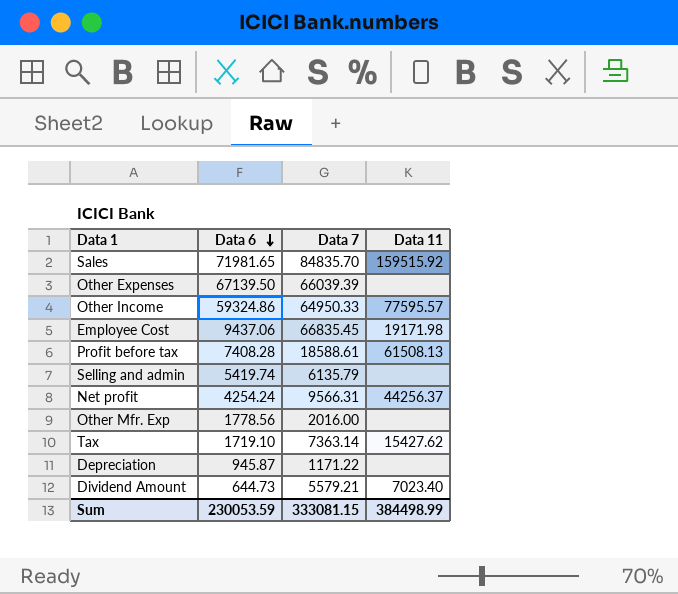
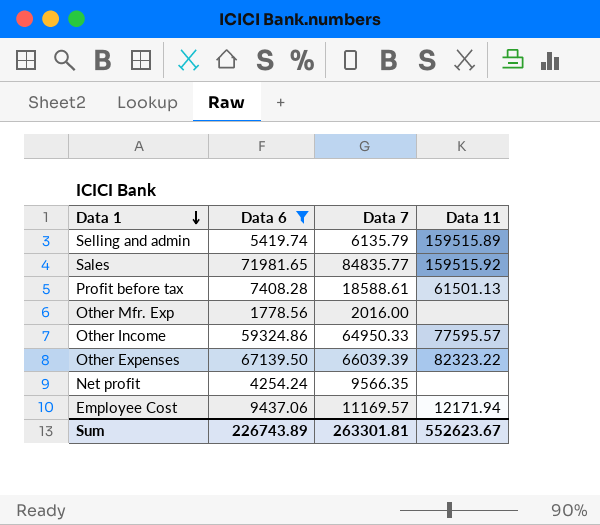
filter: none -> Data 6 >= 1778.56
row order: Data 6 descending -> Data 1 descending
Selling and admin | Data 11: none -> 159515.89
Sales | Data 7: 84835.70 -> 84835.77
Profit before tax | Data 11: 61508.13 -> 61501.13
Other Expenses | Data 11: none -> 82323.22
Net profit | Data 7: 9566.31 -> 9566.35
Net profit | Data 11: 44256.37 -> none
Employee Cost | Data 7: 66835.45 -> 11169.57
Employee Cost | Data 11: 19171.98 -> 12171.94
Sum | Data 6: 230053.59 -> 226743.89
Sum | Data 7: 333081.15 -> 263301.81
Sum | Data 11: 384498.99 -> 552623.67

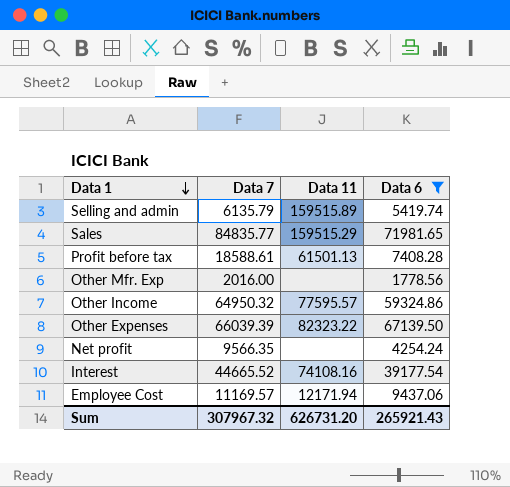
column Data 6 | position: 2 -> 4
Sales | Data 11: 159515.92 -> 159515.29
Other Income | Data 7: 64950.33 -> 64950.32
row Interest: none -> 44665.52 | 74108.16 | 39177.54
Sum | Data 7: 263301.81 -> 307967.32
Sum | Data 11: 552623.67 -> 626731.20
Sum | Data 6: 226743.89 -> 265921.43

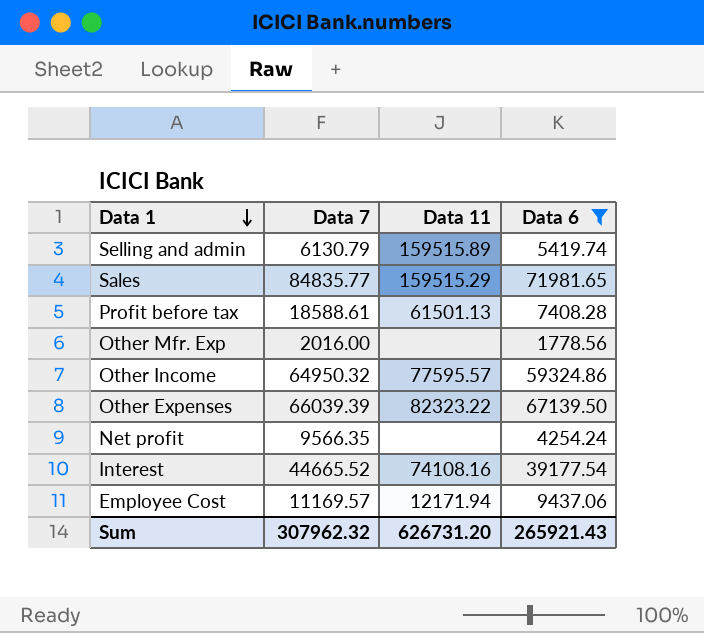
Selling and admin | Data 7: 6135.79 -> 6130.79
Sum | Data 7: 307967.32 -> 307962.32

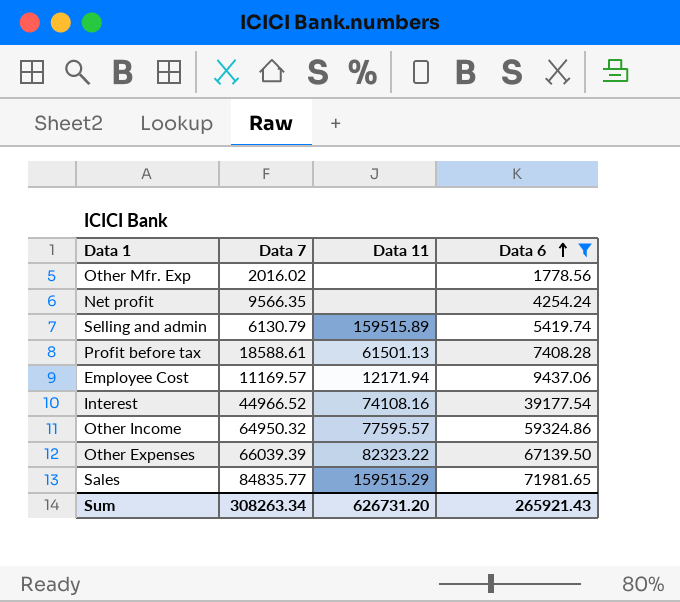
row order: Data 1 descending -> Data 6 ascending
Other Mfr. Exp | Data 7: 2016.00 -> 2016.02
Interest | Data 7: 44665.52 -> 44966.52
Sum | Data 7: 307962.32 -> 308263.34

